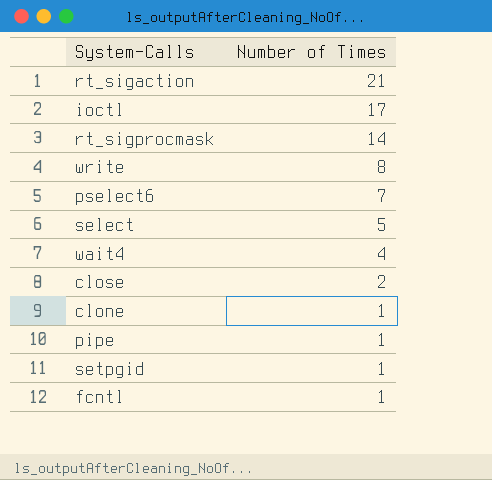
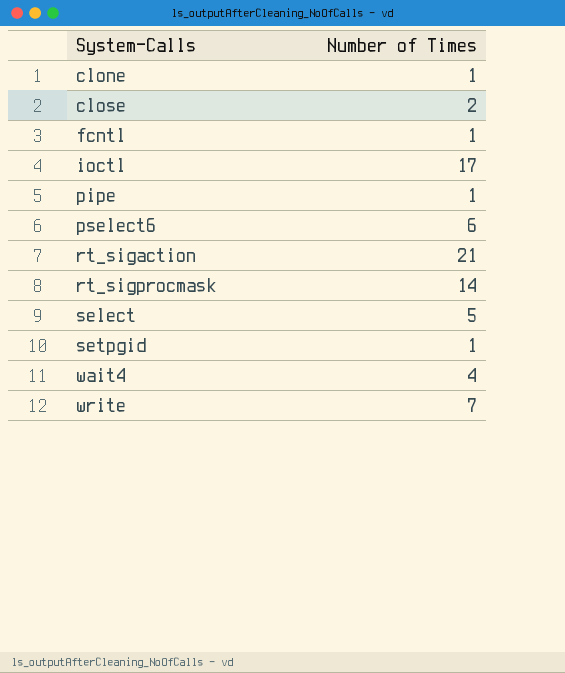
row order: Number of Times descending -> System-Calls ascending
pselect6 | Number of Times: 7 -> 6
write | Number of Times: 8 -> 7

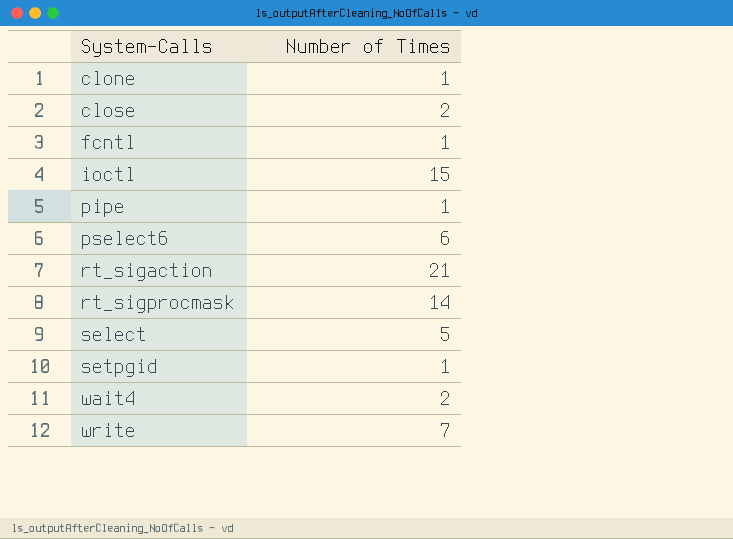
ioctl | Number of Times: 17 -> 15
wait4 | Number of Times: 4 -> 2

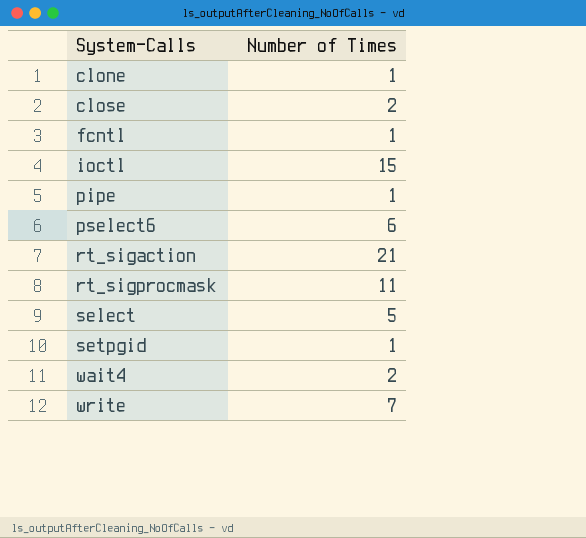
rt_sigprocmask | Number of Times: 14 -> 11

